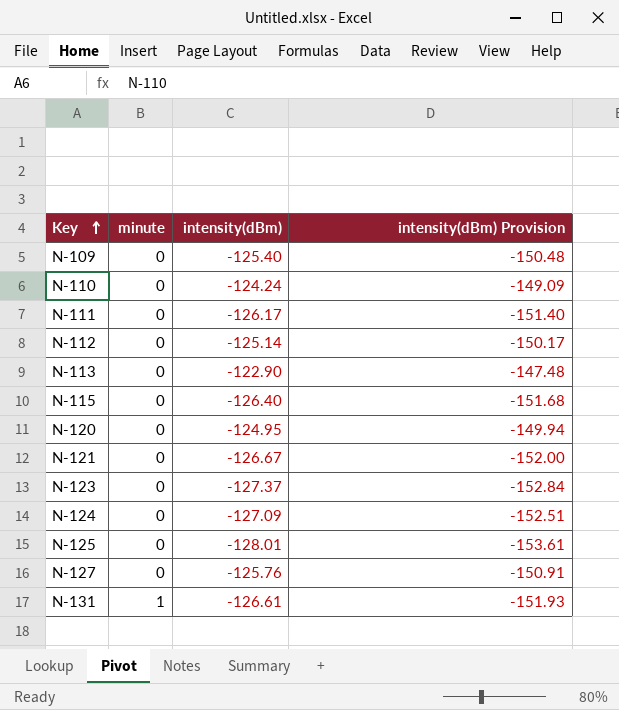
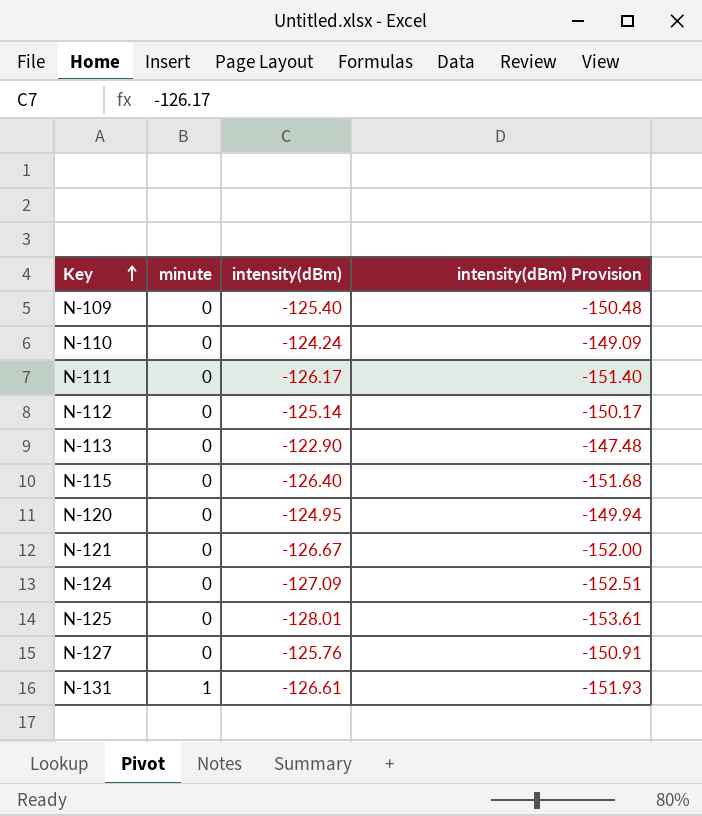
row N-123: 0 | -127.37 | -152.84 -> none

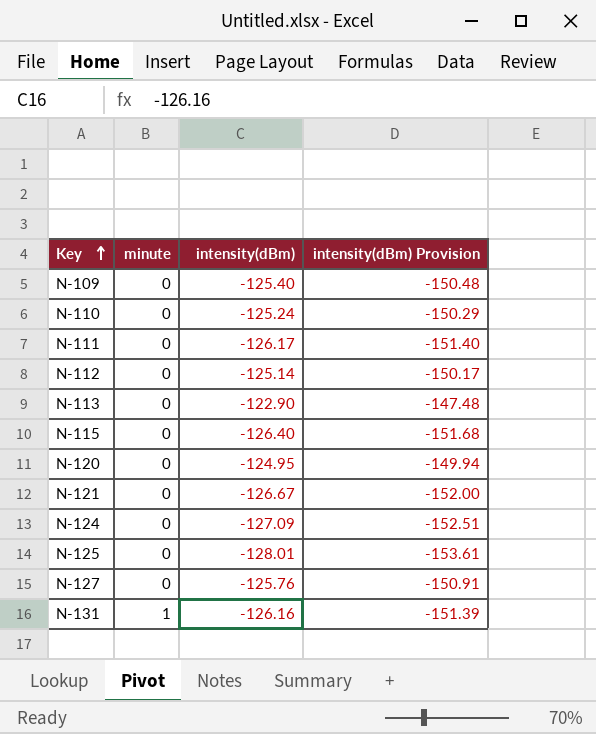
N-110 | intensity(dBm): -124.24 -> -125.24
N-110 | intensity(dBm) Provision: -149.09 -> -150.29
N-131 | intensity(dBm): -126.61 -> -126.16
N-131 | intensity(dBm) Provision: -151.93 -> -151.39

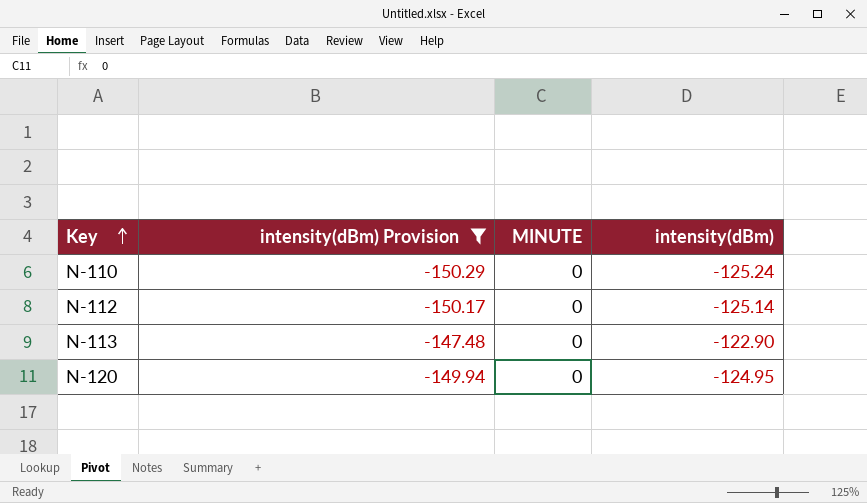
filter: none -> intensity(dBm) Provision >= -150.29
column intensity(dBm) Provision | position: 4 -> 2
column name: minute -> MINUTE

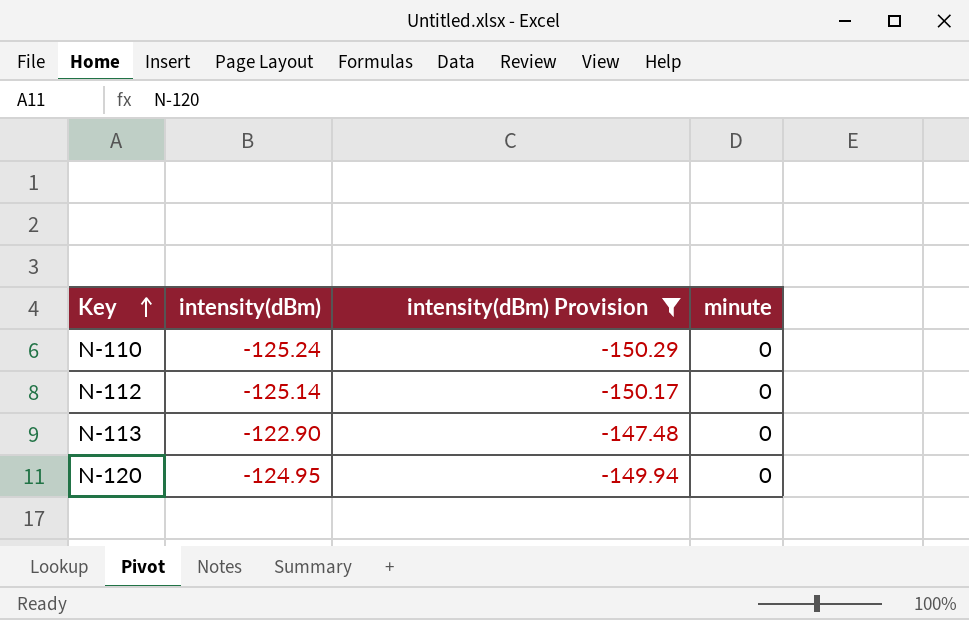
column intensity(dBm) | position: 4 -> 2
column name: MINUTE -> minute

